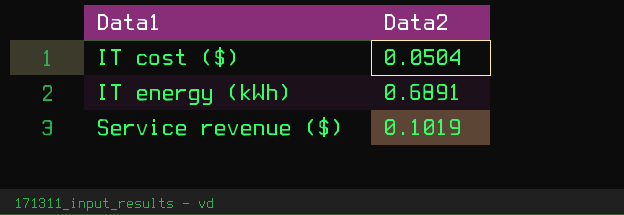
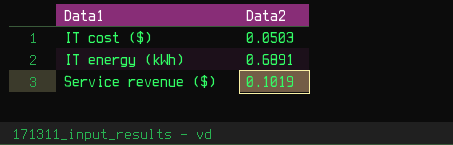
IT cost ($) | Data2: 0.0504 -> 0.0503

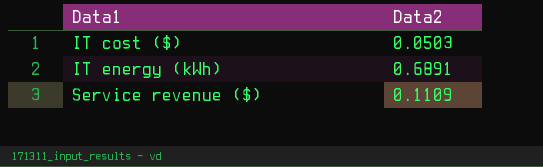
Service revenue ($) | Data2: 0.1019 -> 0.1109

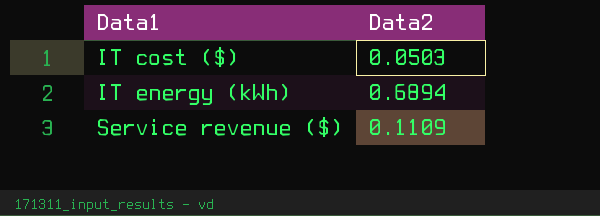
IT energy (kWh) | Data2: 0.6891 -> 0.6894

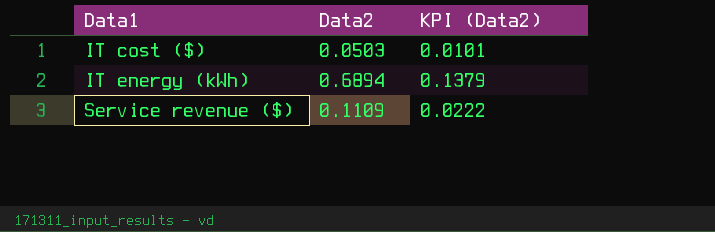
column KPI (Data2) | formula: none -> [Data2] * 0.2

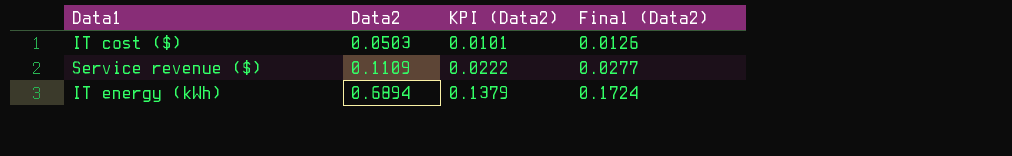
row order: Data1 ascending -> Data2 ascending
column Final (Data2) | formula: none -> [Data2] * 0.25

